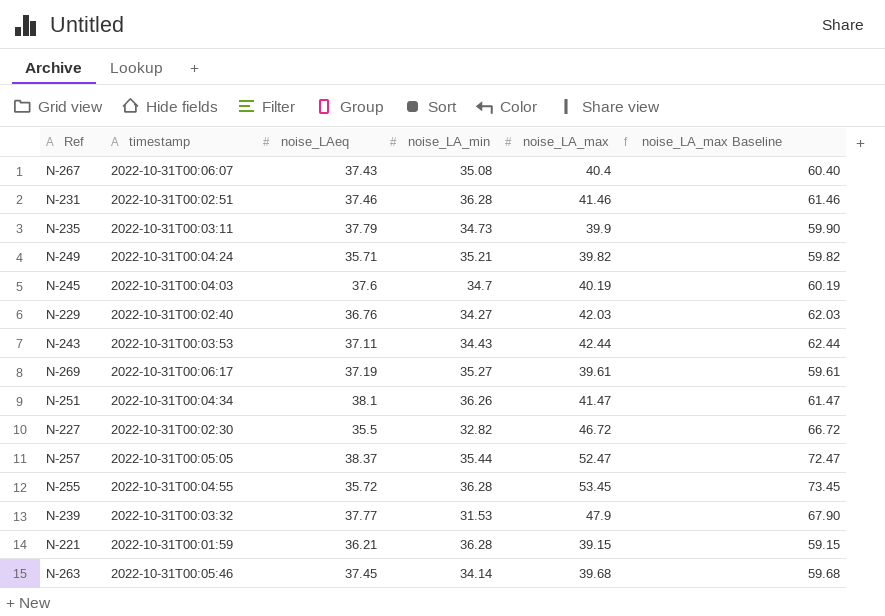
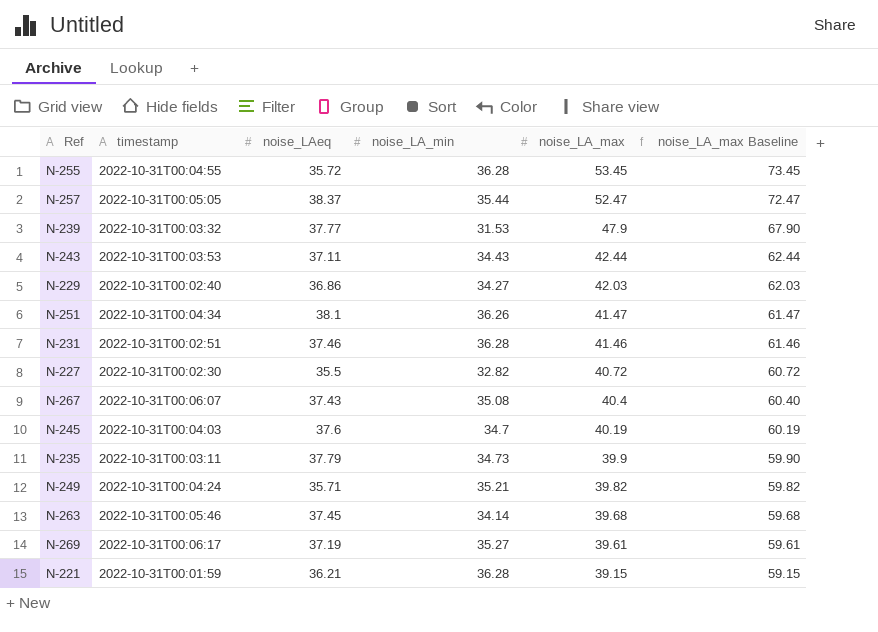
row order: none -> noise_LA_max descending
N-229 | noise_LAeq: 36.76 -> 36.86
N-227 | noise_LA_max: 46.72 -> 40.72
N-227 | noise_LA_max Baseline: 66.72 -> 60.72

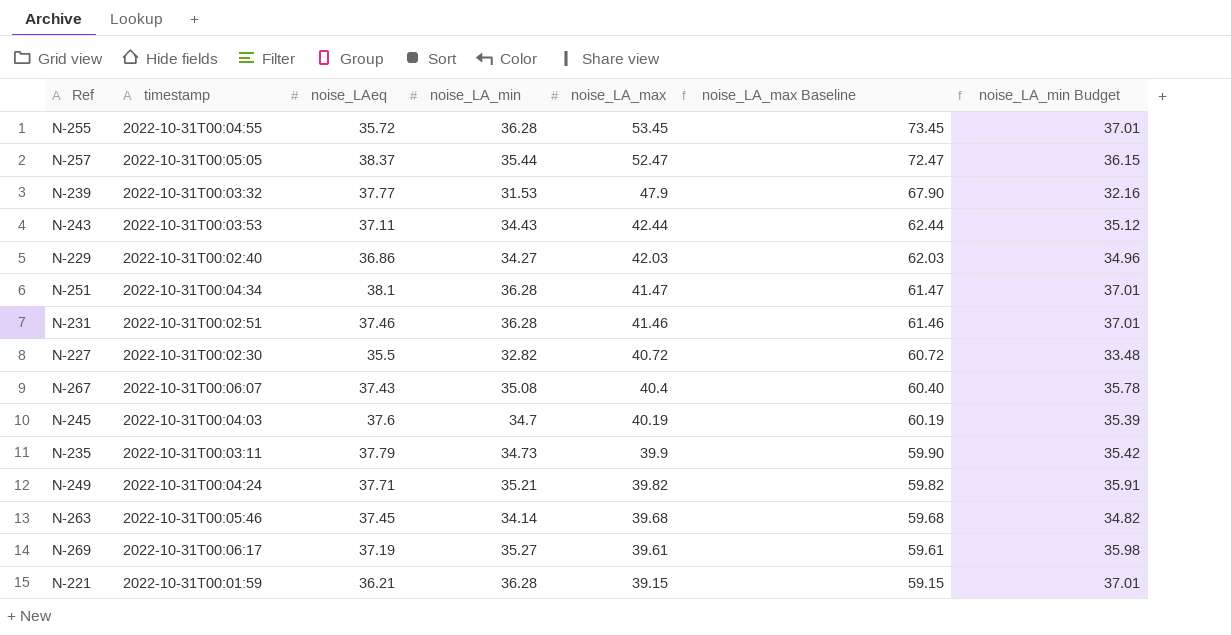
column noise_LA_min Budget | formula: none -> [noise_LA_min] * 1.02
N-251 | noise_LA_min: 36.26 -> 36.28
N-249 | noise_LAeq: 35.71 -> 37.71

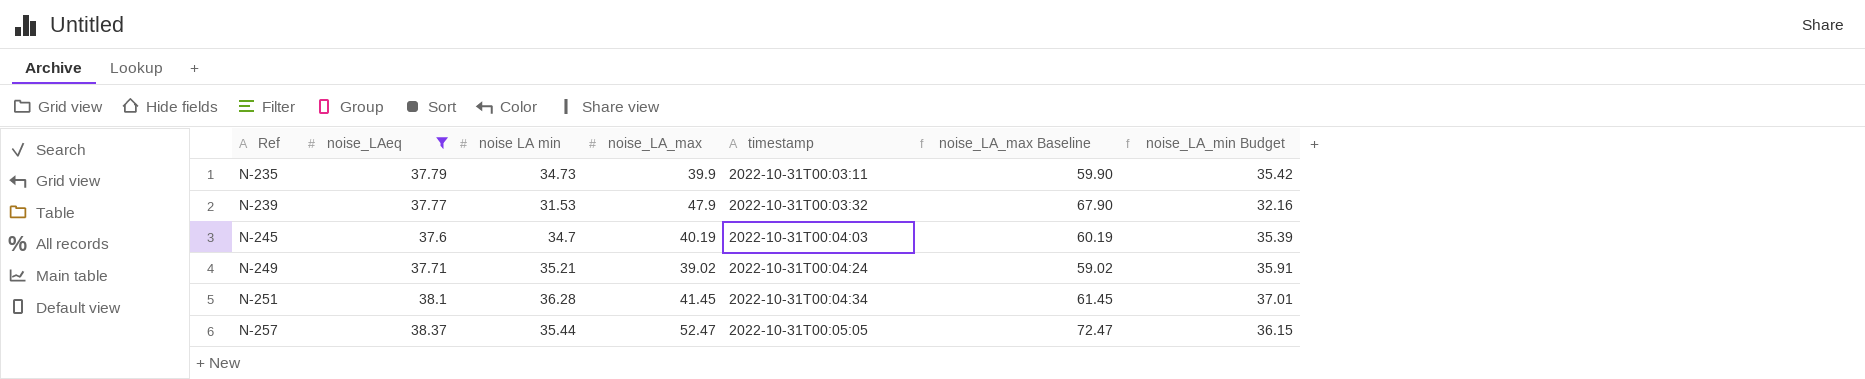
filter: none -> noise_LAeq >= 37.6
row order: noise_LA_max descending -> Ref ascending
column name: noise_LA_min -> noise LA min
column timestamp | position: 2 -> 5
N-249 | noise_LA_max: 39.82 -> 39.02
N-249 | noise_LA_max Baseline: 59.82 -> 59.02
N-251 | noise_LA_max: 41.47 -> 41.45
N-251 | noise_LA_max Baseline: 61.47 -> 61.45

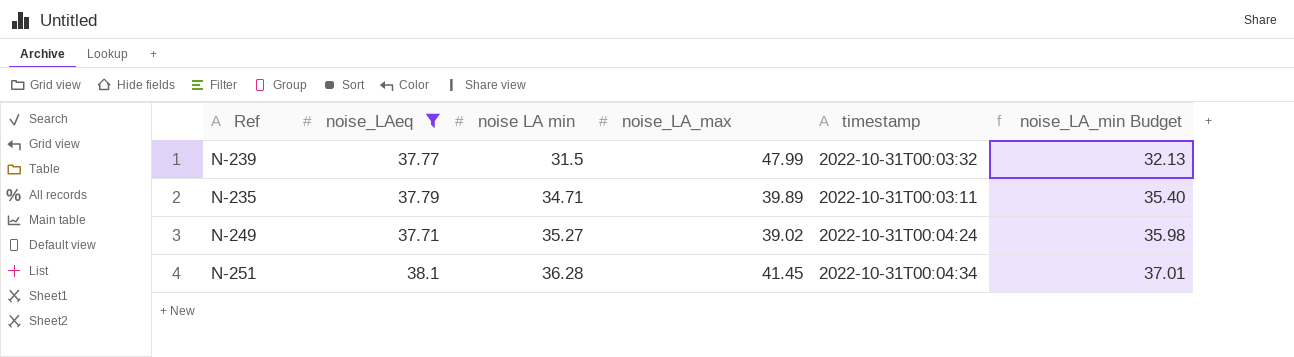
row order: Ref ascending -> noise LA min ascending
column noise_LA_max Baseline | formula: [noise_LA_max] + 20 -> none
row N-245: 37.6 | 34.7 | 40.19 | 2022-10-31T00:04:03 | 60.19 | 35.39 -> none
row N-257: 38.37 | 35.44 | 52.47 | 2022-10-31T00:05:05 | 72.47 | 36.15 -> none
N-239 | noise LA min: 31.53 -> 31.5
N-239 | noise_LA_max: 47.9 -> 47.99
N-239 | noise_LA_min Budget: 32.16 -> 32.13
N-235 | noise LA min: 34.73 -> 34.71
N-235 | noise_LA_max: 39.9 -> 39.89
N-235 | noise_LA_min Budget: 35.42 -> 35.40
N-249 | noise LA min: 35.21 -> 35.27
N-249 | noise_LA_min Budget: 35.91 -> 35.98

